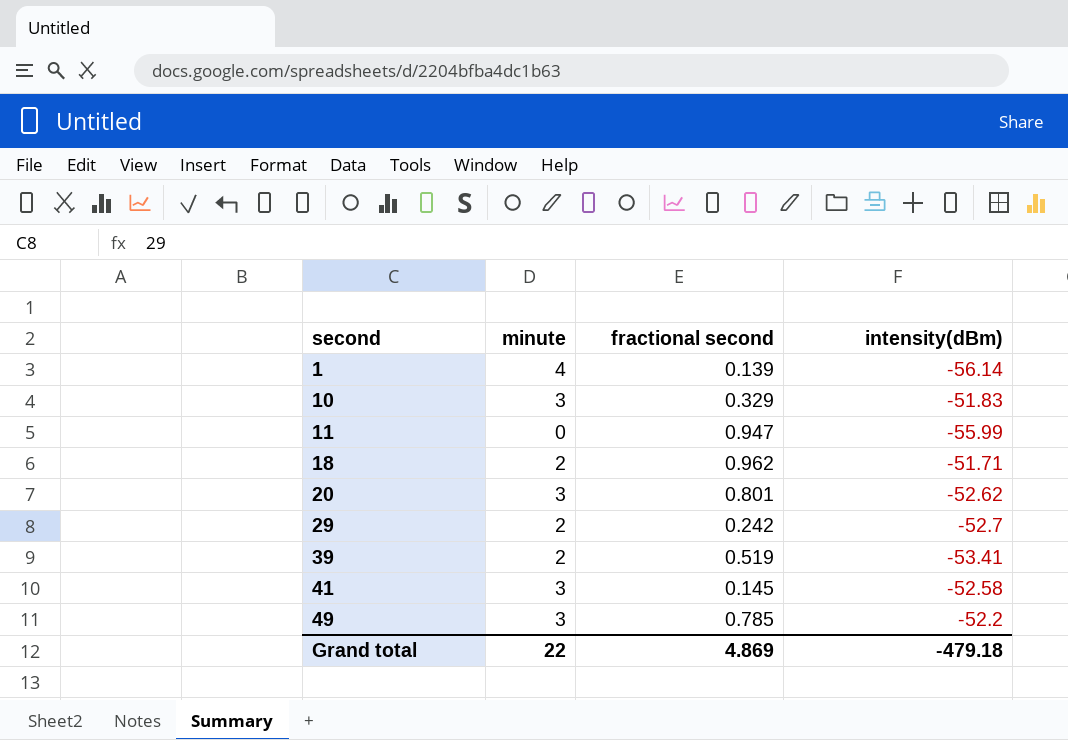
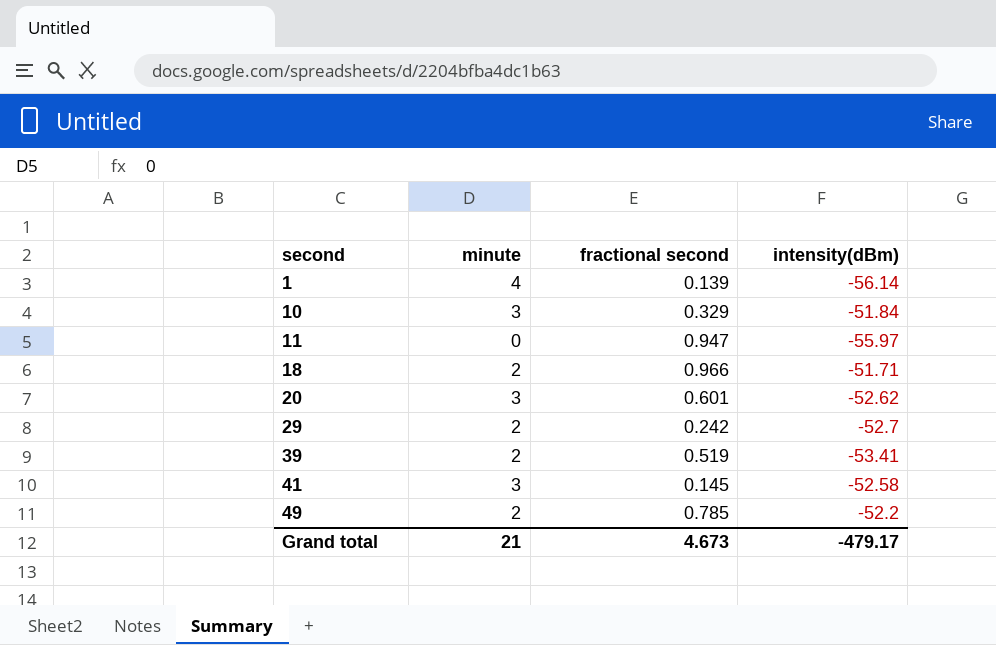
10 | intensity(dBm): -51.83 -> -51.84
11 | intensity(dBm): -55.99 -> -55.97
18 | fractional second: 0.962 -> 0.966
20 | fractional second: 0.801 -> 0.601
49 | minute: 3 -> 2
Grand total | minute: 22 -> 21
Grand total | fractional second: 4.869 -> 4.673
Grand total | intensity(dBm): -479.18 -> -479.17

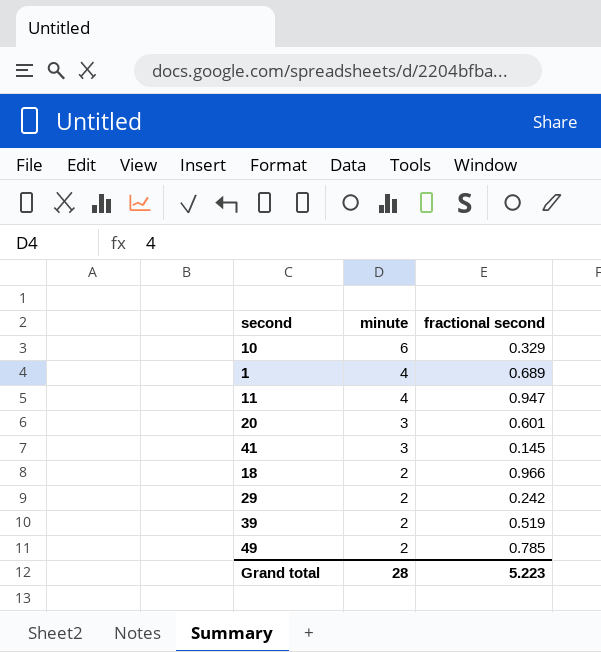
row order: second ascending -> minute descending
column intensity(dBm) | position: 4 -> none
10 | minute: 3 -> 6
1 | fractional second: 0.139 -> 0.689
11 | minute: 0 -> 4
Grand total | minute: 21 -> 28
Grand total | fractional second: 4.673 -> 5.223

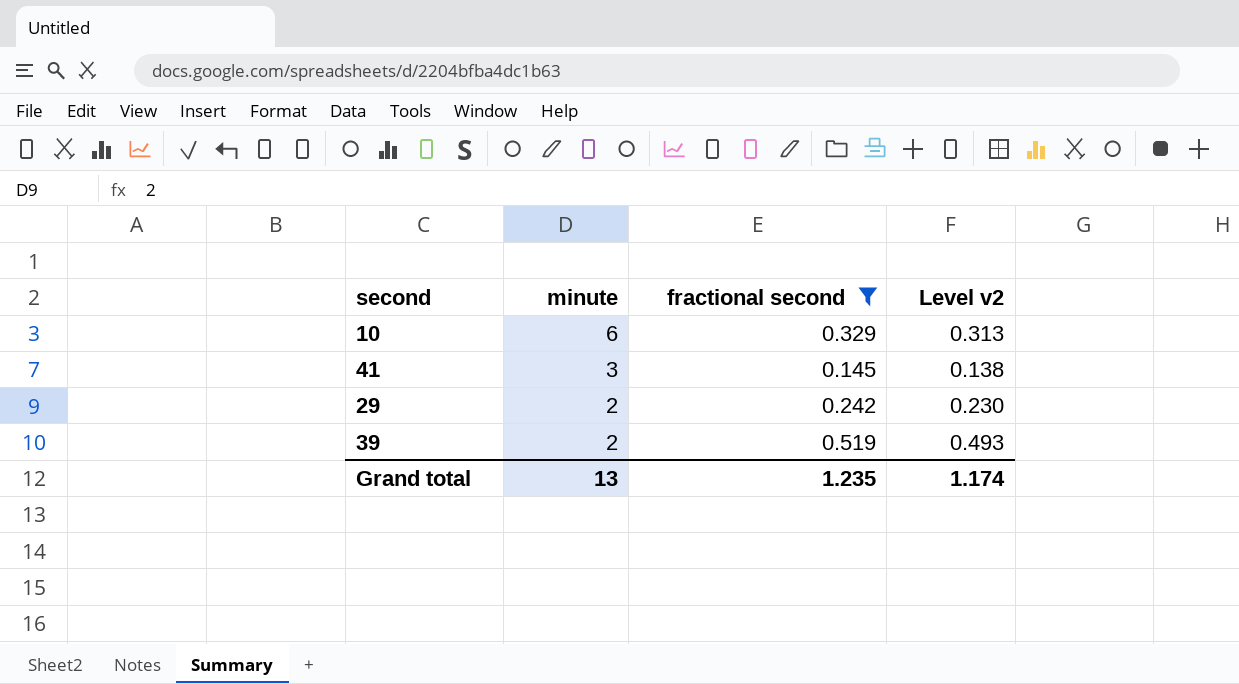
filter: none -> fractional second <= 0.519
column Level v2 | formula: none -> [fractional second] * 0.95
Grand total | minute: 28 -> 13
Grand total | fractional second: 5.223 -> 1.235

